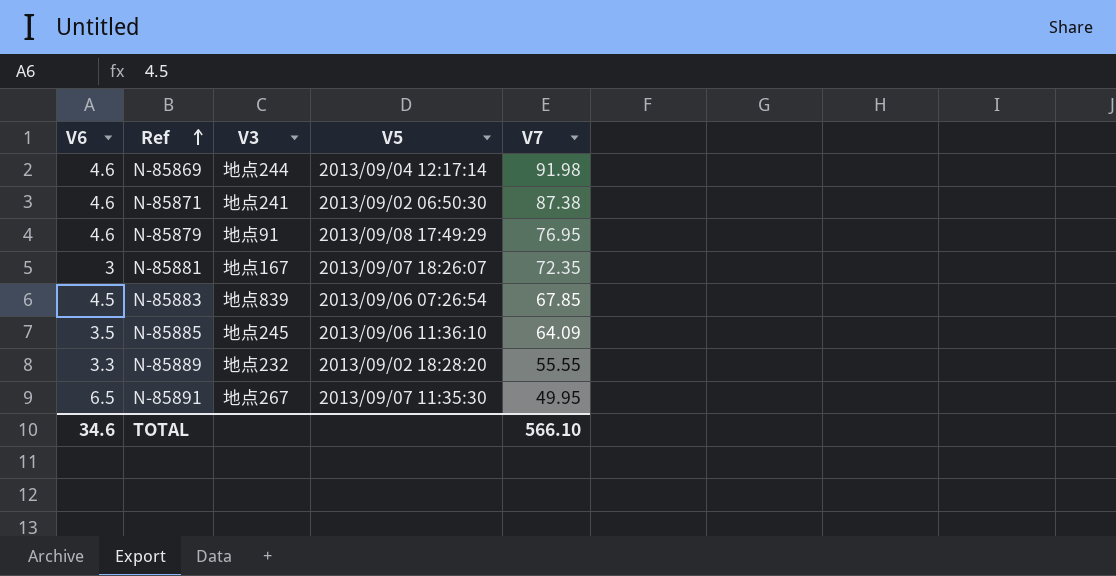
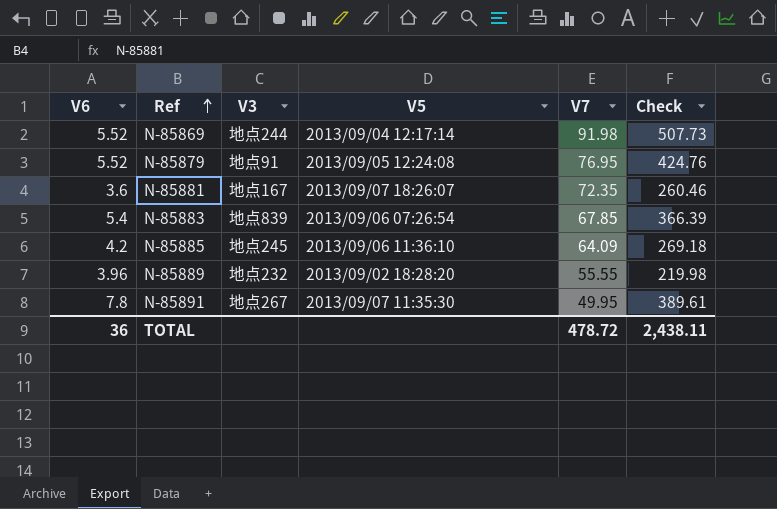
column Check | formula: none -> [V6] * [V7]
row N-85871: 4.6 | 地点241 | 2013/09/02 06:50:30 | 87.38 -> none
N-85869 | V6: 4.6 -> 5.52
N-85879 | V6: 4.6 -> 5.52
N-85879 | V5: 2013/09/08 17:49:29 -> 2013/09/05 12:24:08
N-85881 | V6: 3 -> 3.6
N-85883 | V6: 4.5 -> 5.4
N-85885 | V6: 3.5 -> 4.2
N-85889 | V6: 3.3 -> 3.96
N-85891 | V6: 6.5 -> 7.8
TOTAL | V6: 34.6 -> 36
TOTAL | V7: 566.10 -> 478.72

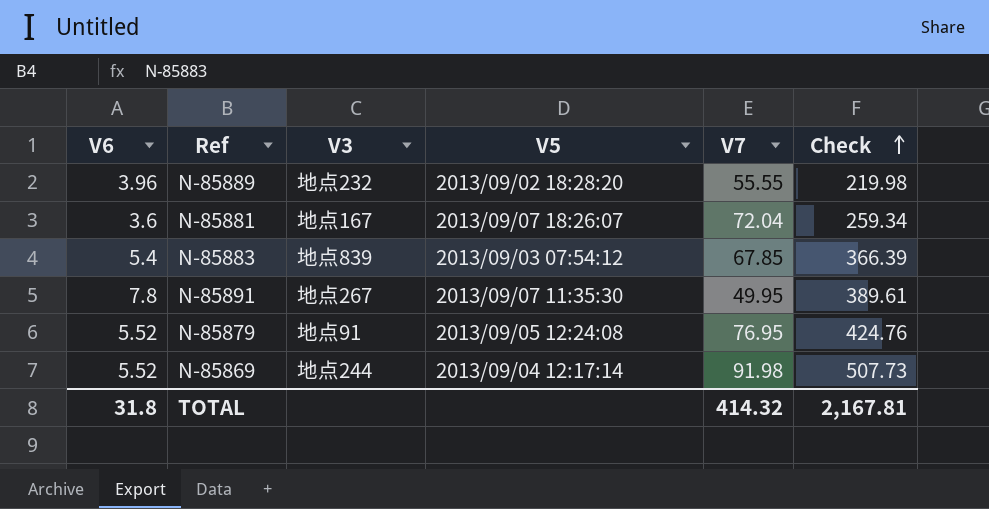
row order: Ref ascending -> Check ascending
row N-85885: 4.2 | 地点245 | 2013/09/06 11:36:10 | 64.09 | 269.18 -> none
N-85881 | V7: 72.35 -> 72.04
N-85881 | Check: 260.46 -> 259.34
N-85883 | V5: 2013/09/06 07:26:54 -> 2013/09/03 07:54:12
TOTAL | V6: 36 -> 31.8
TOTAL | V7: 478.72 -> 414.32
TOTAL | Check: 2,438.11 -> 2,167.81

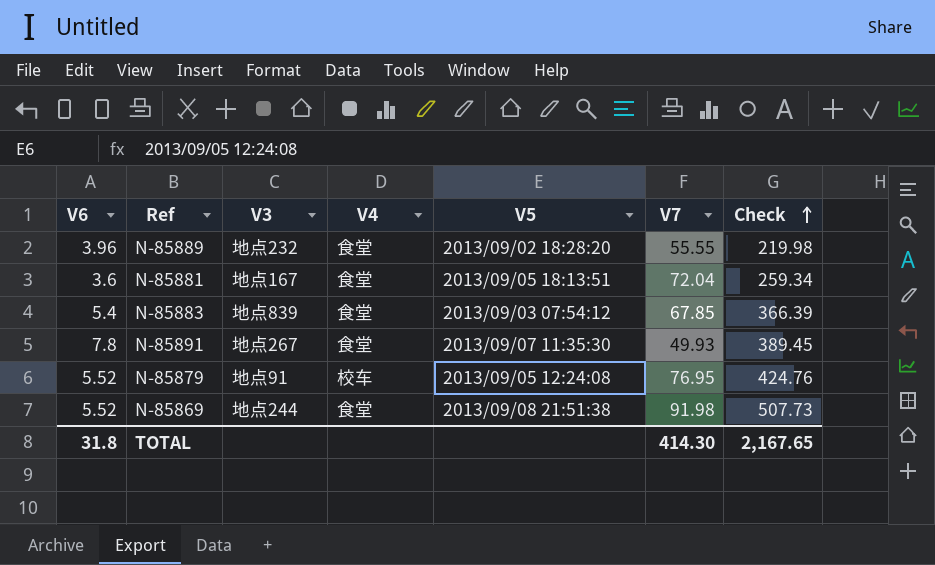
column V4 | position: none -> 4
N-85881 | V5: 2013/09/07 18:26:07 -> 2013/09/05 18:13:51
N-85891 | V7: 49.95 -> 49.93
N-85891 | Check: 389.61 -> 389.45
N-85869 | V5: 2013/09/04 12:17:14 -> 2013/09/08 21:51:38
TOTAL | V7: 414.32 -> 414.30
TOTAL | Check: 2,167.81 -> 2,167.65

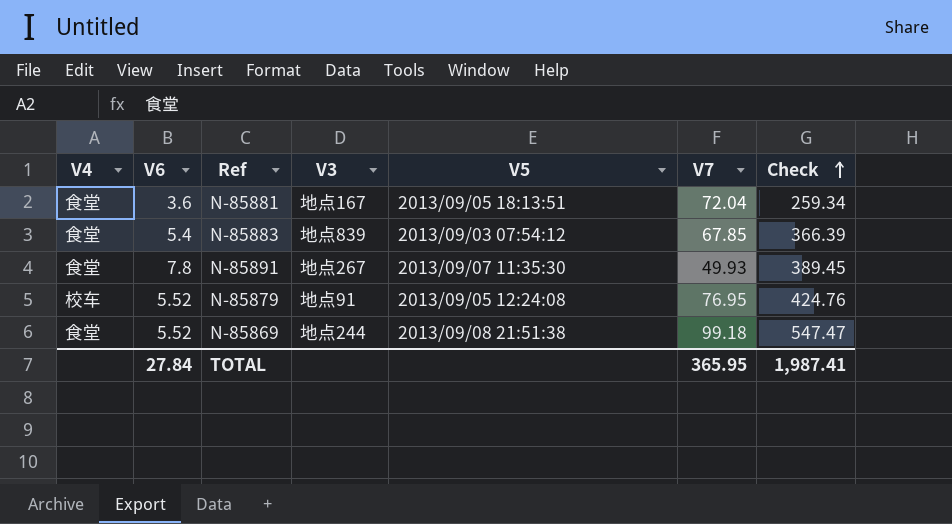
column V4 | position: 4 -> 1
row N-85889: 3.96 | 地点232 | 食堂 | 2013/09/02 18:28:20 | 55.55 | 219.98 -> none
N-85869 | V7: 91.98 -> 99.18
N-85869 | Check: 507.73 -> 547.47
TOTAL | V6: 31.8 -> 27.84
TOTAL | V7: 414.30 -> 365.95
TOTAL | Check: 2,167.65 -> 1,987.41

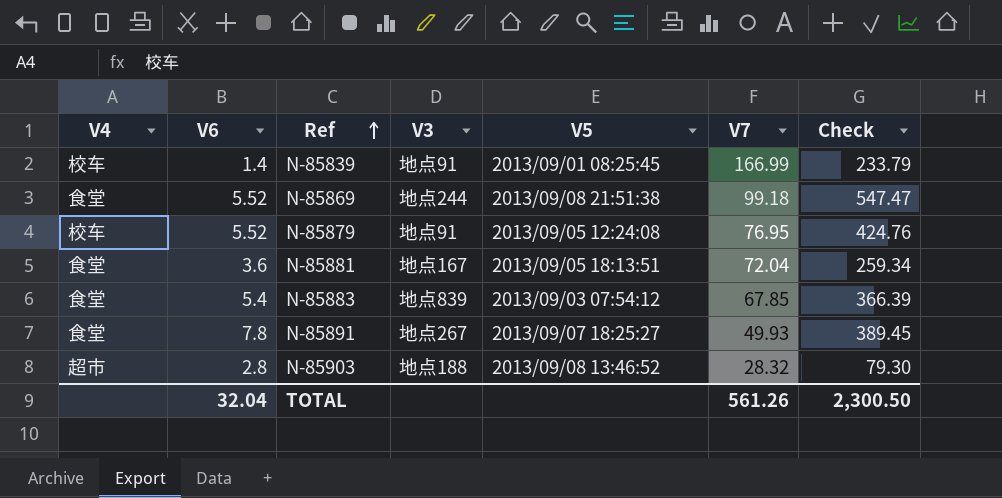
row order: Check ascending -> Ref ascending
row N-85839: none -> 校车 | 1.4 | 地点91 | 2013/09/01 08:25:45 | 166.99 | 233.79
N-85891 | V5: 2013/09/07 11:35:30 -> 2013/09/07 18:25:27
row N-85903: none -> 超市 | 2.8 | 地点188 | 2013/09/08 13:46:52 | 28.32 | 79.30
TOTAL | V6: 27.84 -> 32.04
TOTAL | V7: 365.95 -> 561.26
TOTAL | Check: 1,987.41 -> 2,300.50

